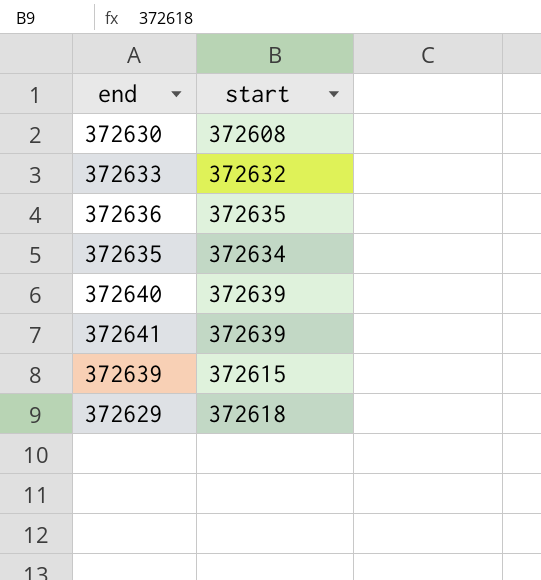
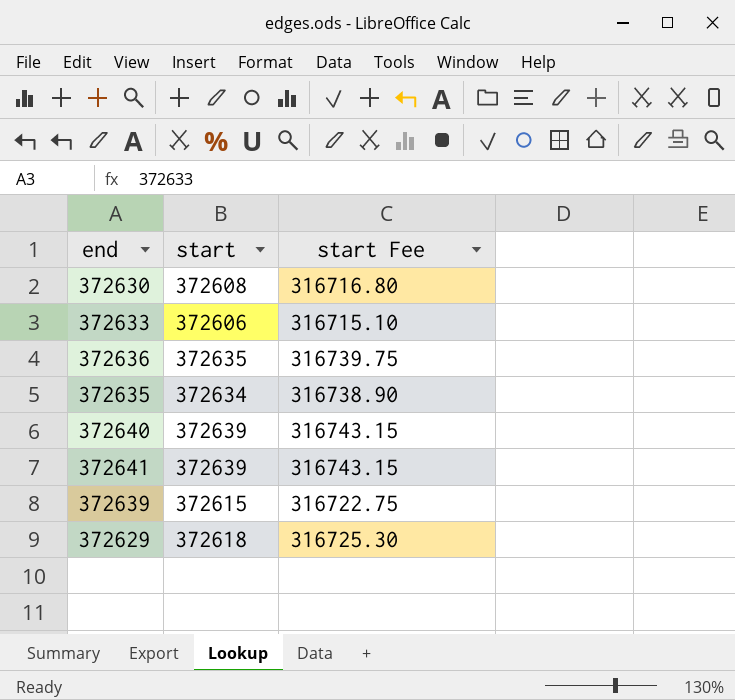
column start Fee | formula: none -> [start] * 0.85
372633 | start: 372632 -> 372606

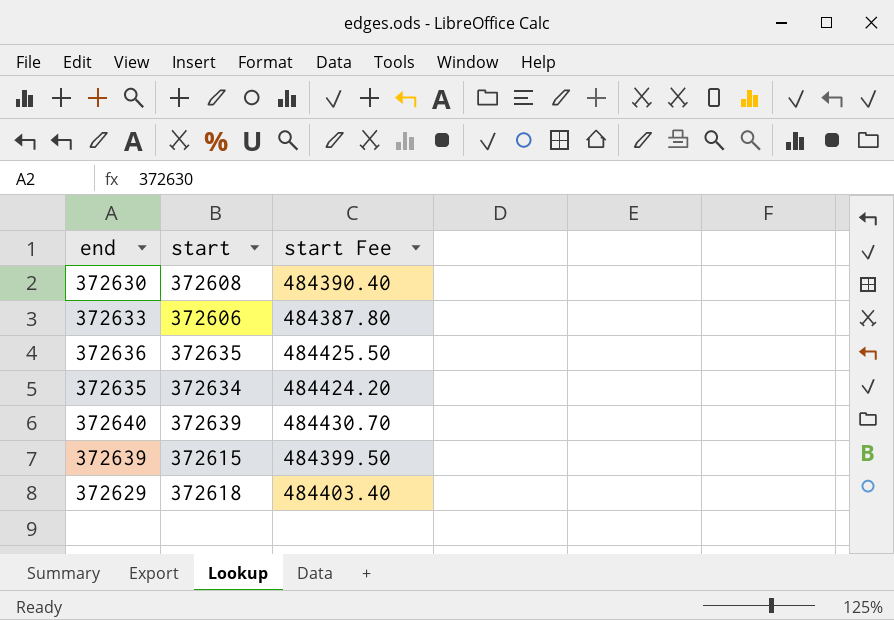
column start Fee | formula: [start] * 0.85 -> [start] * 1.3
row 372641: 372639 | 316743.15 -> none

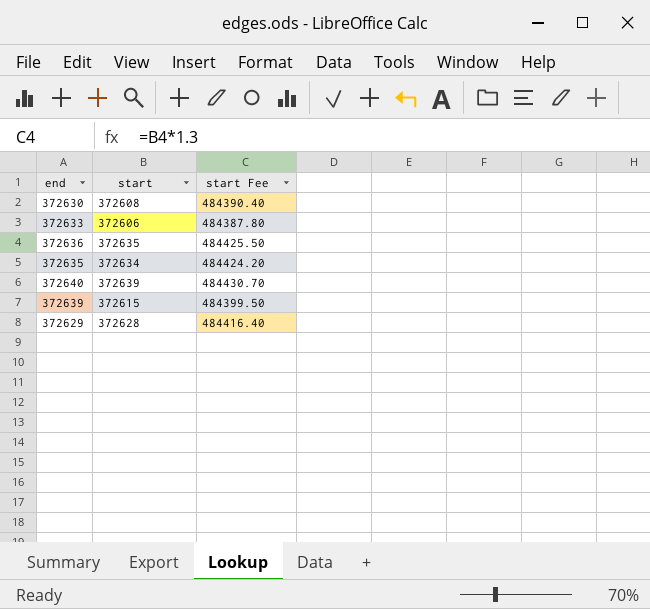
372629 | start: 372618 -> 372628
372629 | start Fee: 484403.40 -> 484416.40

